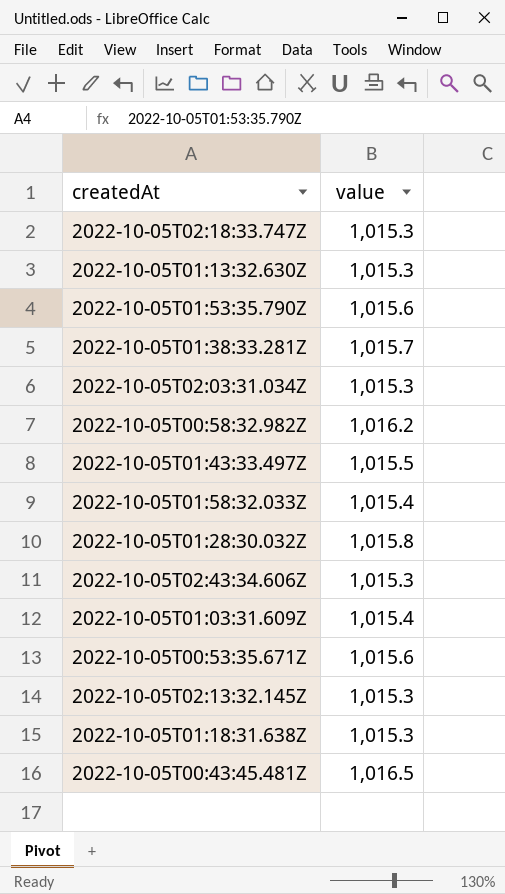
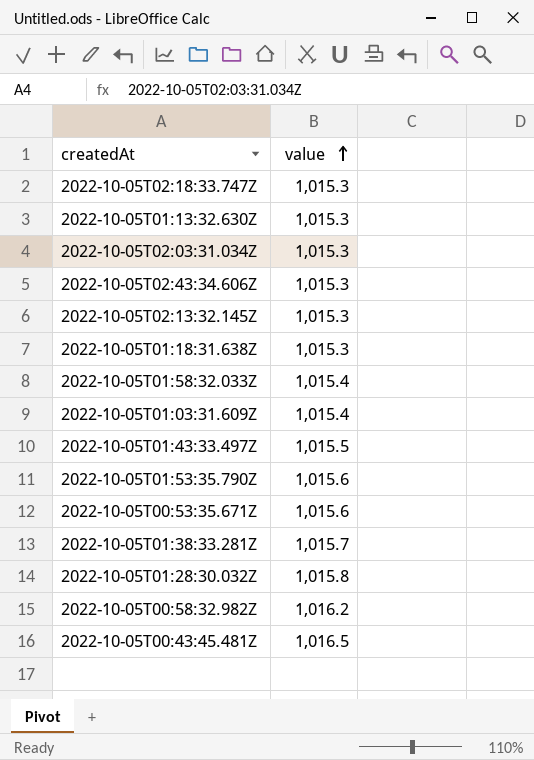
row order: none -> value ascending

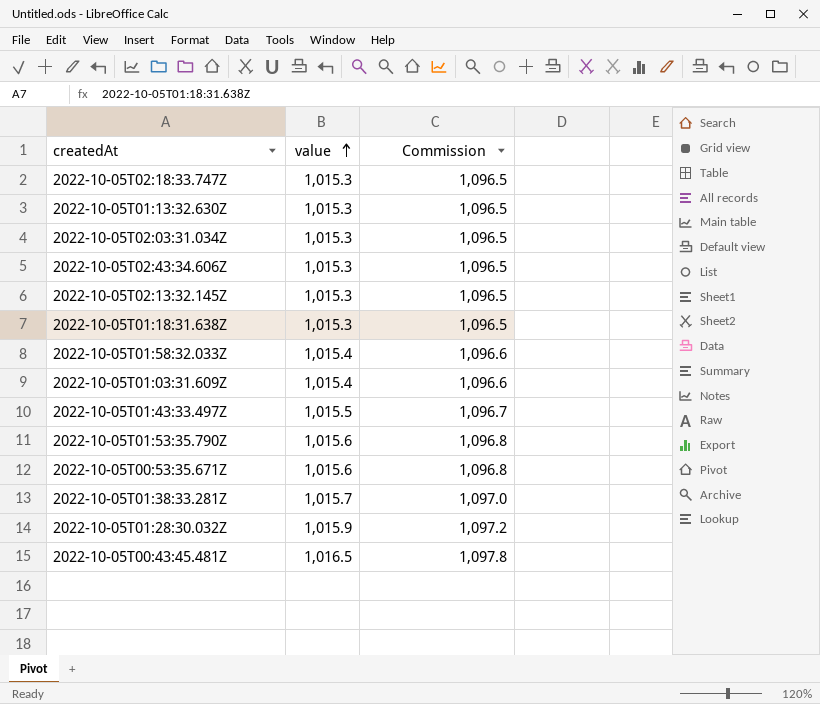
column Commission | formula: none -> [value] * 1.08
row 2022-10-05T00:58:32.982Z: 1,016.2 -> none
2022-10-05T01:28:30.032Z | value: 1,015.8 -> 1,015.9

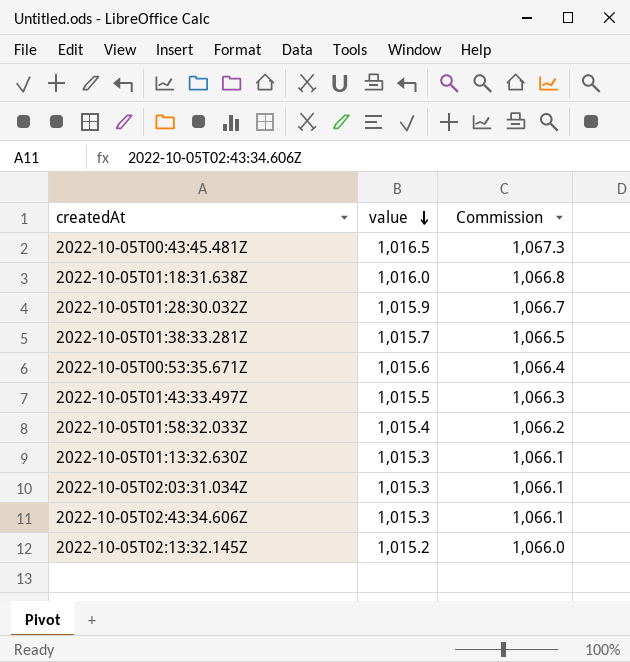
row order: value ascending -> value descending
column Commission | formula: [value] * 1.08 -> [value] * 1.05
row 2022-10-05T02:18:33.747Z: 1,015.3 | 1,096.5 -> none
row 2022-10-05T01:03:31.609Z: 1,015.4 | 1,096.6 -> none
row 2022-10-05T01:53:35.790Z: 1,015.6 | 1,096.8 -> none
2022-10-05T01:18:31.638Z | value: 1,015.3 -> 1,016.0
2022-10-05T02:13:32.145Z | value: 1,015.3 -> 1,015.2

